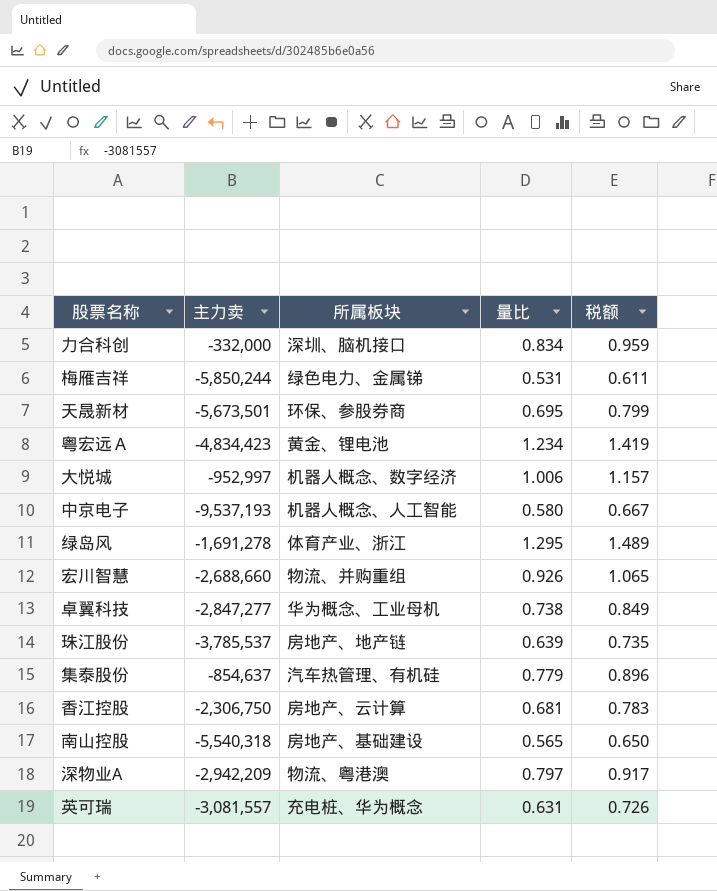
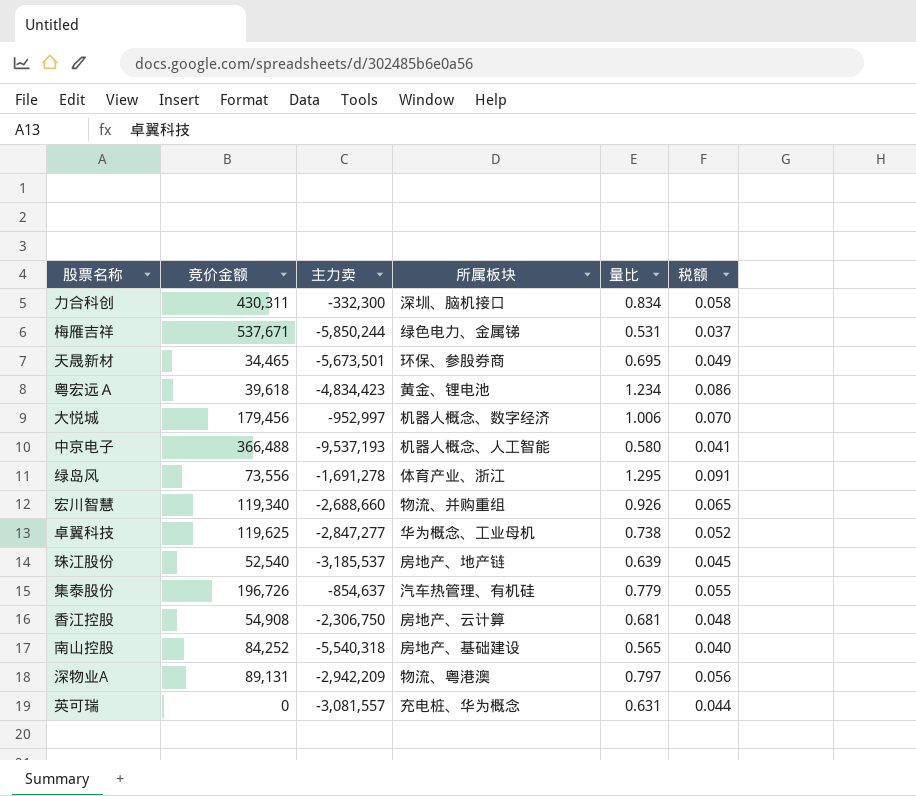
column 竞价金额 | position: none -> 2
column 税额 | formula: [量比] * 1.15 -> [量比] * 0.07
力合科创 | 主力卖: -332,000 -> -332,300
珠江股份 | 主力卖: -3,785,537 -> -3,185,537

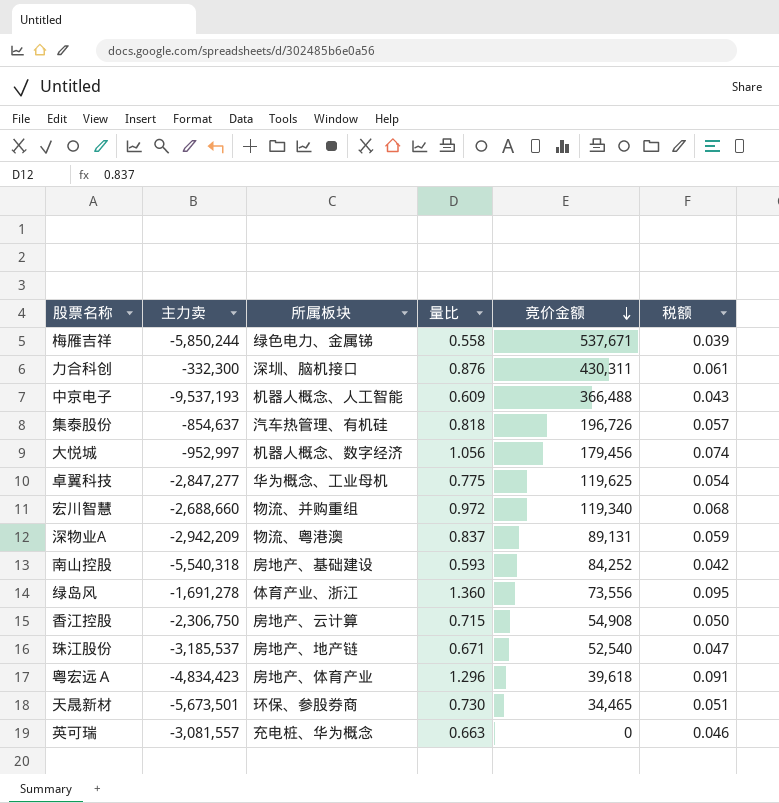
row order: none -> 竞价金额 descending
column 竞价金额 | position: 2 -> 5
梅雁吉祥 | 量比: 0.531 -> 0.558
梅雁吉祥 | 税额: 0.037 -> 0.039
力合科创 | 量比: 0.834 -> 0.876
力合科创 | 税额: 0.058 -> 0.061
中京电子 | 量比: 0.580 -> 0.609
中京电子 | 税额: 0.041 -> 0.043
集泰股份 | 量比: 0.779 -> 0.818
集泰股份 | 税额: 0.055 -> 0.057
大悦城 | 量比: 1.006 -> 1.056
大悦城 | 税额: 0.070 -> 0.074
卓翼科技 | 量比: 0.738 -> 0.775
卓翼科技 | 税额: 0.052 -> 0.054
宏川智慧 | 量比: 0.926 -> 0.972
宏川智慧 | 税额: 0.065 -> 0.068
深物业A | 量比: 0.797 -> 0.837
深物业A | 税额: 0.056 -> 0.059
南山控股 | 量比: 0.565 -> 0.593
南山控股 | 税额: 0.040 -> 0.042
绿岛风 | 量比: 1.295 -> 1.360
绿岛风 | 税额: 0.091 -> 0.095
香江控股 | 量比: 0.681 -> 0.715
香江控股 | 税额: 0.048 -> 0.050
珠江股份 | 量比: 0.639 -> 0.671
珠江股份 | 税额: 0.045 -> 0.047
粤宏远Ａ | 所属板块: 黄金、锂电池 -> 房地产、体育产业
粤宏远Ａ | 量比: 1.234 -> 1.296
粤宏远Ａ | 税额: 0.086 -> 0.091
天晟新材 | 量比: 0.695 -> 0.730
天晟新材 | 税额: 0.049 -> 0.051
英可瑞 | 量比: 0.631 -> 0.663
英可瑞 | 税额: 0.044 -> 0.046

